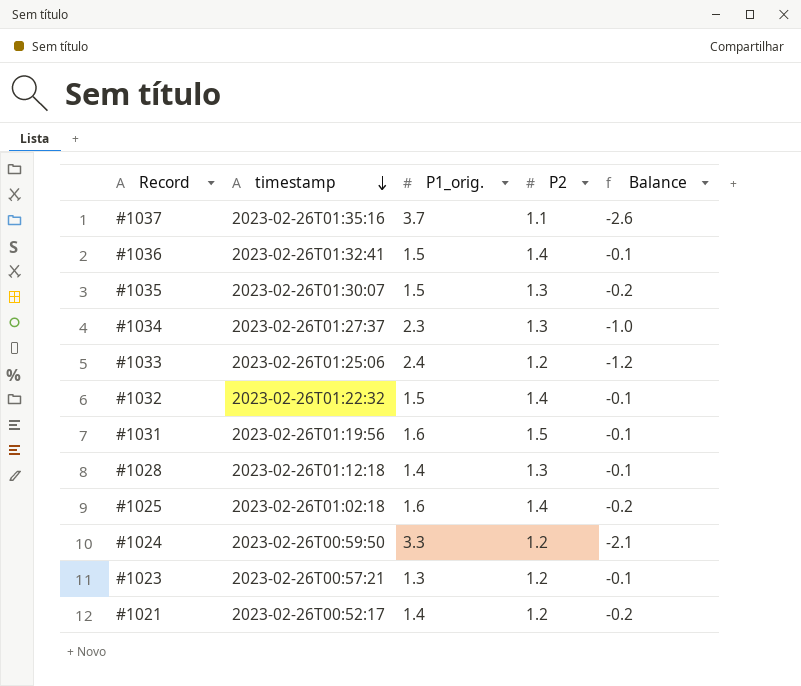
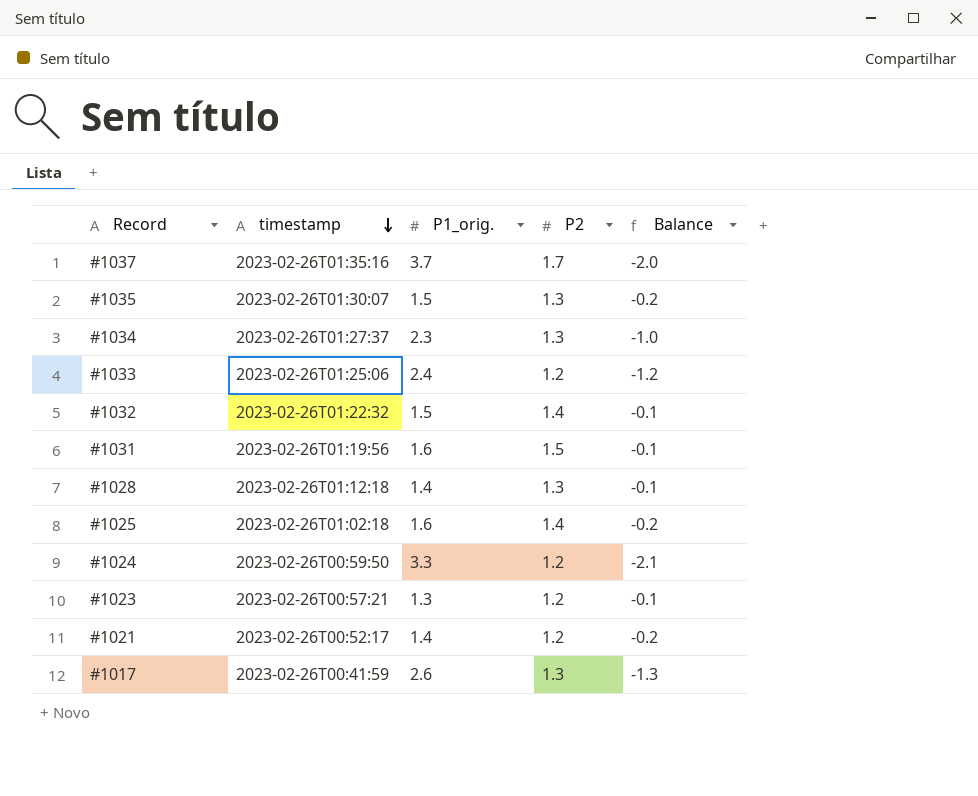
row #1036: 2023-02-26T01:32:41 | 1.5 | 1.4 | -0.1 -> none
#1037 | P2: 1.1 -> 1.7
#1037 | Balance: -2.6 -> -2.0
row #1017: none -> 2023-02-26T00:41:59 | 2.6 | 1.3 | -1.3

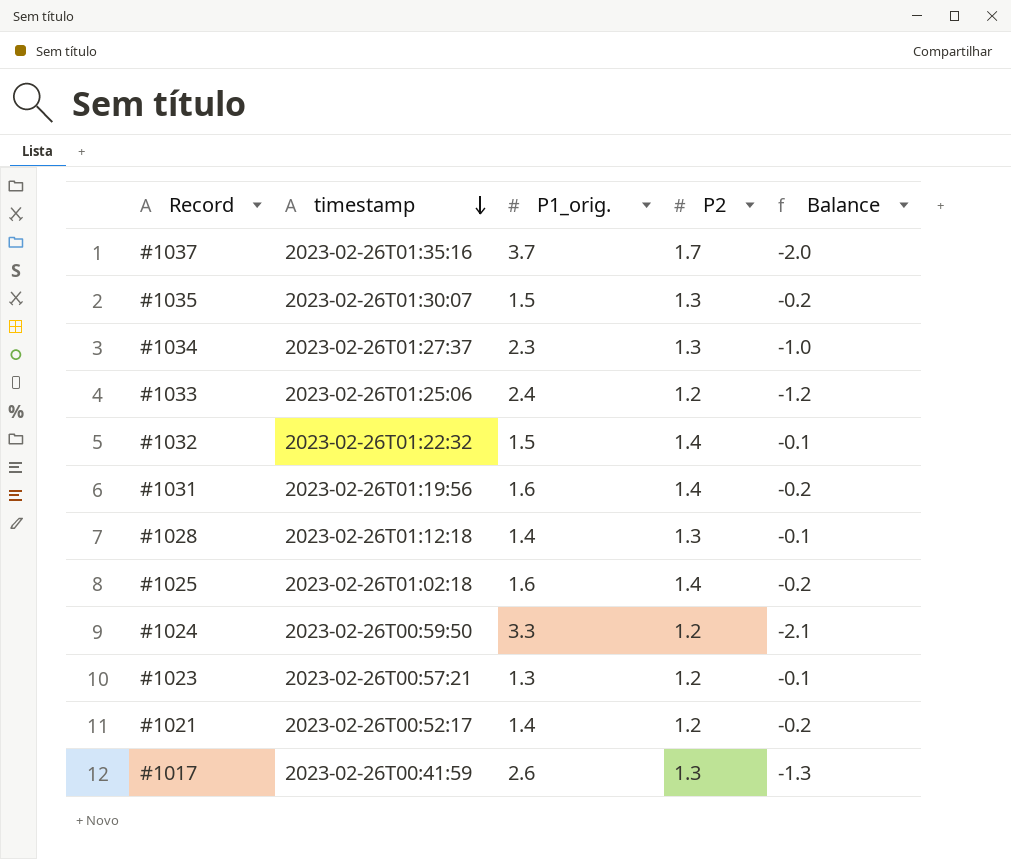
#1031 | P2: 1.5 -> 1.4
#1031 | Balance: -0.1 -> -0.2

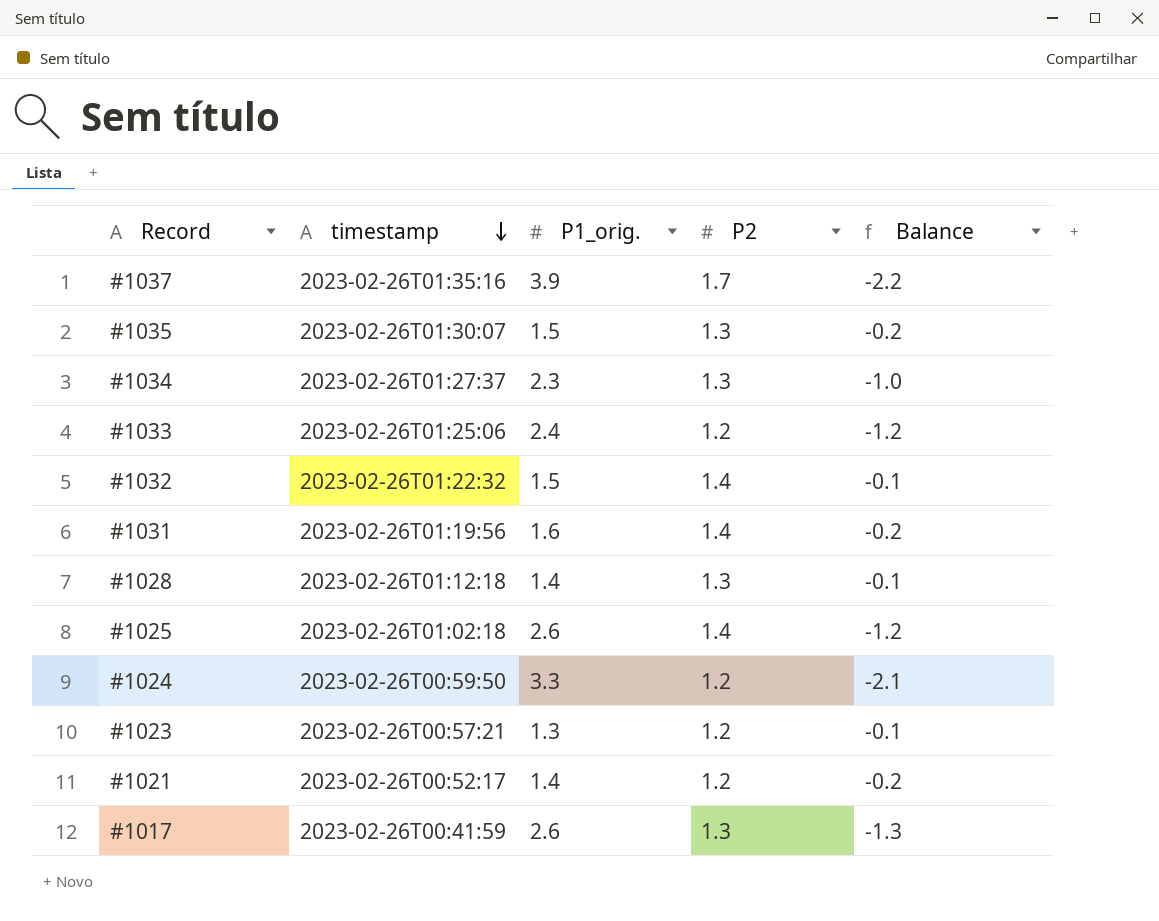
#1037 | P1_orig.: 3.7 -> 3.9
#1037 | Balance: -2.0 -> -2.2
#1025 | P1_orig.: 1.6 -> 2.6
#1025 | Balance: -0.2 -> -1.2

